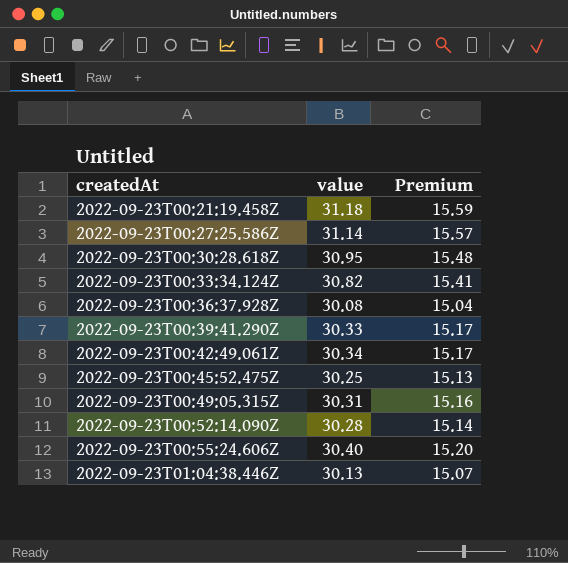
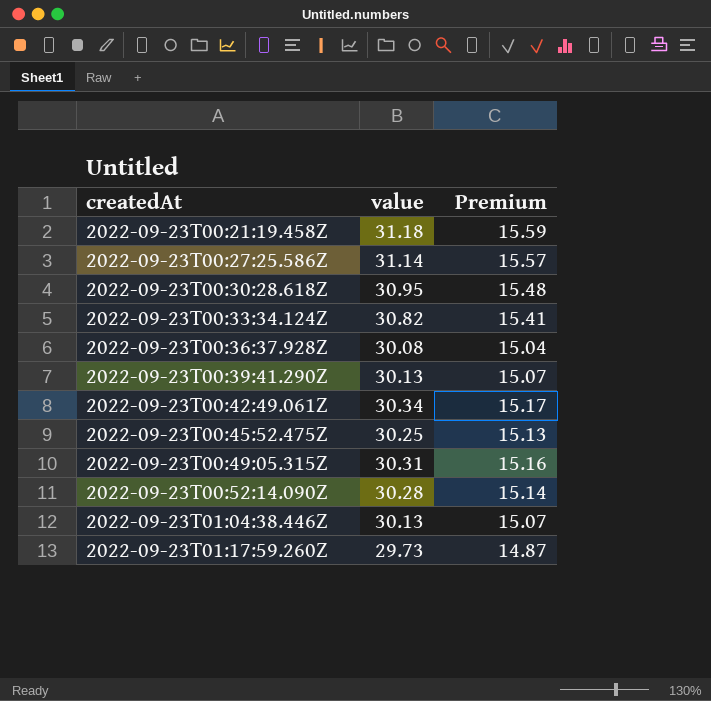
row 2022-09-23T00:55:24.606Z: 30.40 | 15.20 -> none
2022-09-23T00:39:41.290Z | value: 30.33 -> 30.13
2022-09-23T00:39:41.290Z | Premium: 15.17 -> 15.07
row 2022-09-23T01:17:59.260Z: none -> 29.73 | 14.87

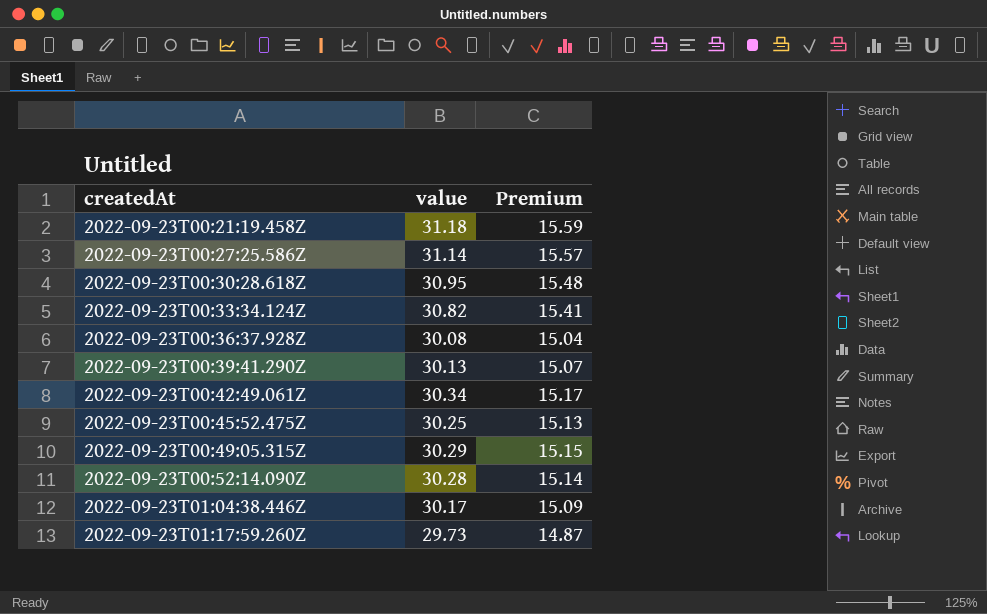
2022-09-23T00:49:05.315Z | value: 30.31 -> 30.29
2022-09-23T00:49:05.315Z | Premium: 15.16 -> 15.15
2022-09-23T01:04:38.446Z | value: 30.13 -> 30.17
2022-09-23T01:04:38.446Z | Premium: 15.07 -> 15.09

